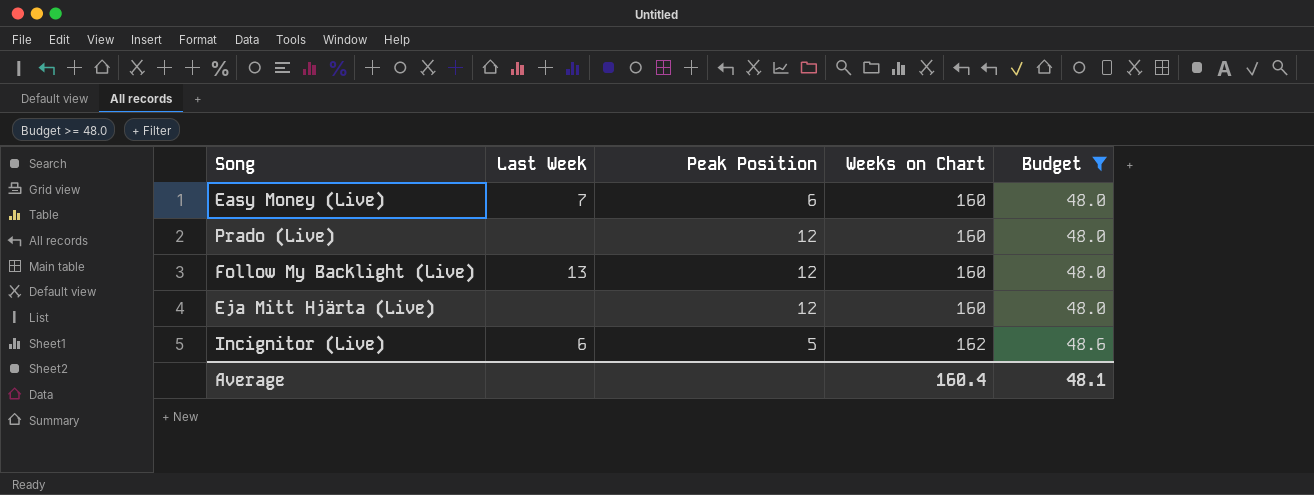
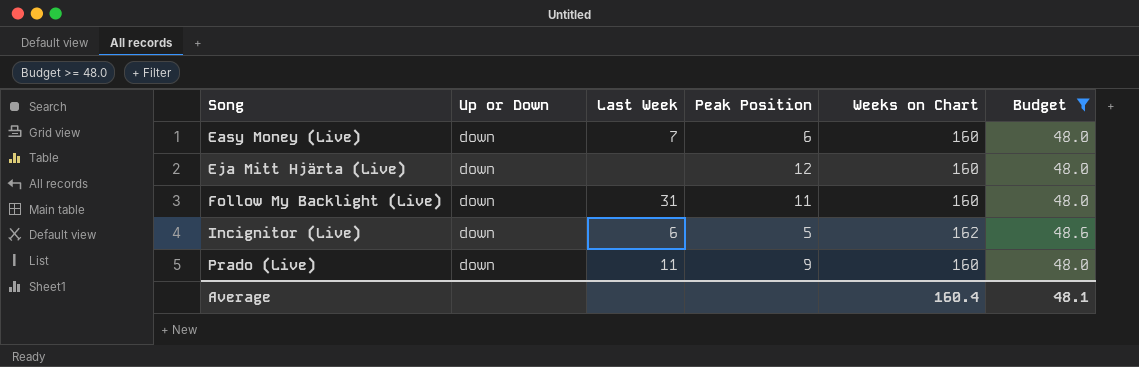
row order: Weeks on Chart ascending -> Song ascending
column Up or Down | position: none -> 2
Follow My Backlight (Live) | Last Week: 13 -> 31
Follow My Backlight (Live) | Peak Position: 12 -> 11
Prado (Live) | Last Week: none -> 11
Prado (Live) | Peak Position: 12 -> 9

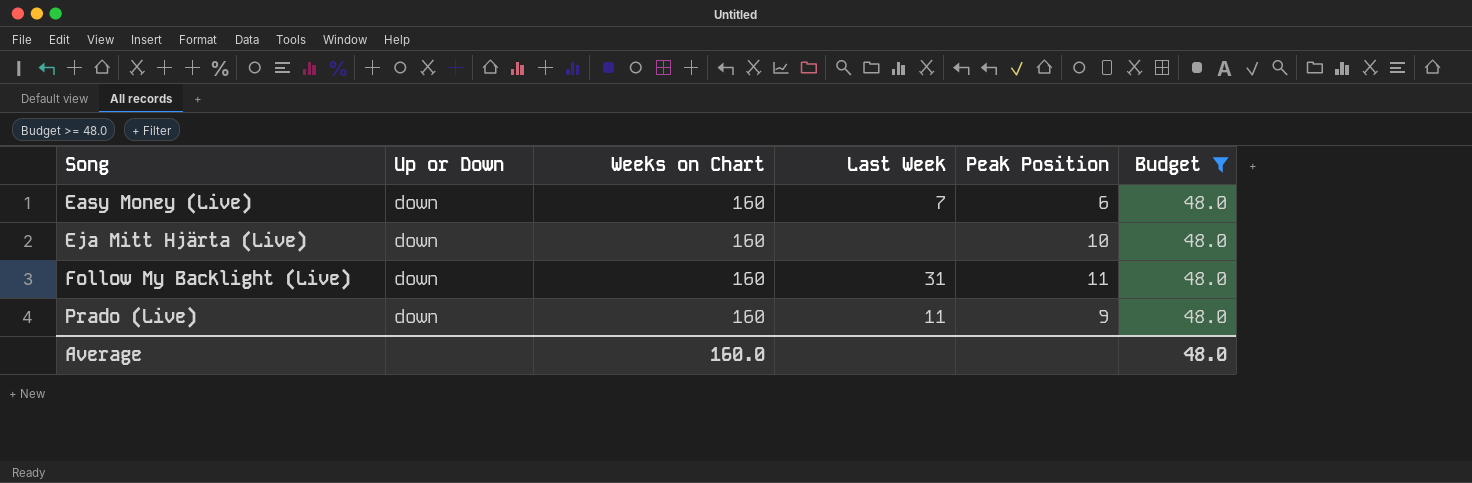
column Weeks on Chart | position: 5 -> 3
row Incignitor (Live): down | 6 | 5 | 162 | 48.6 -> none
Eja Mitt Hjärta (Live) | Peak Position: 12 -> 10
Average | Weeks on Chart: 160.4 -> 160.0
Average | Budget: 48.1 -> 48.0

